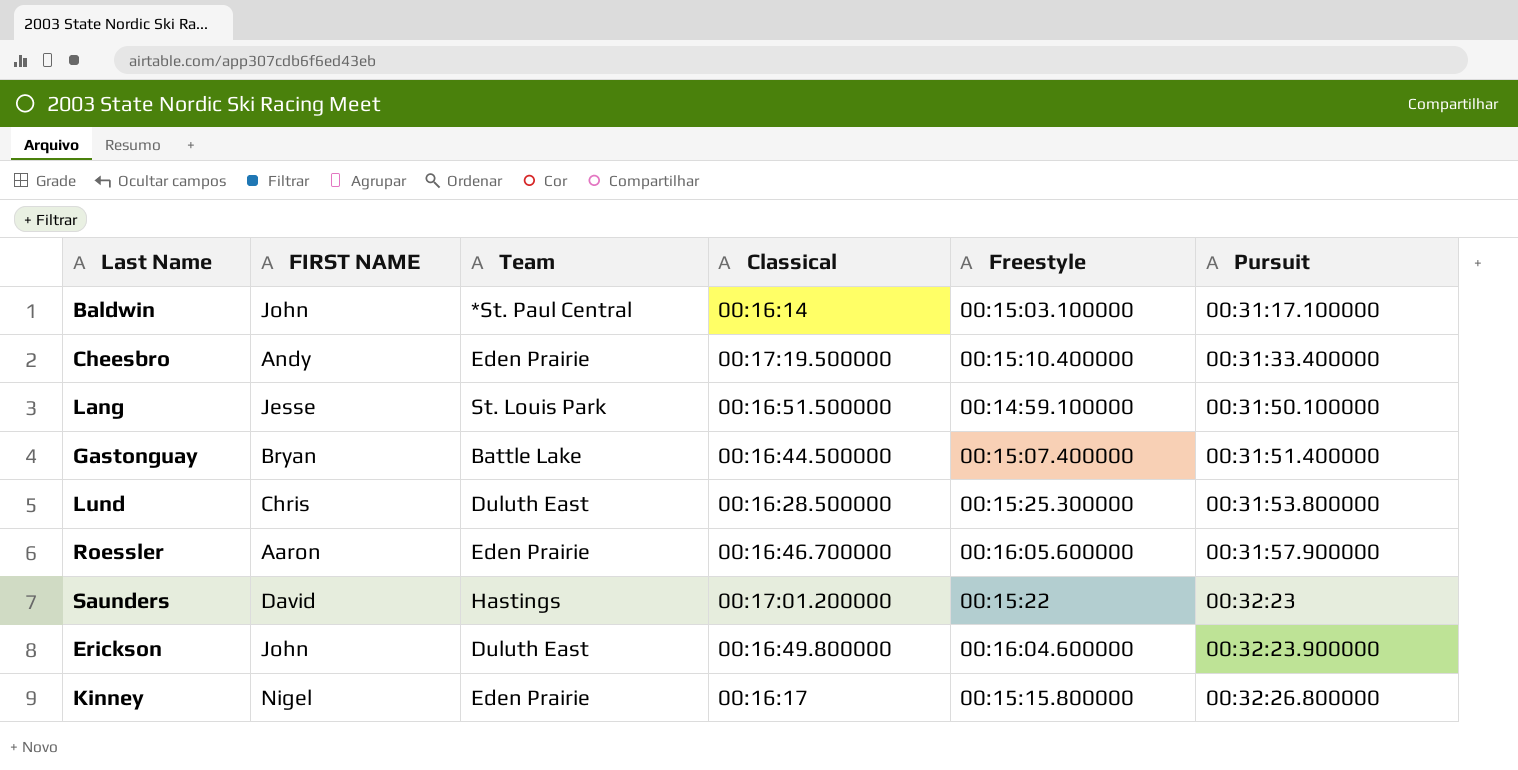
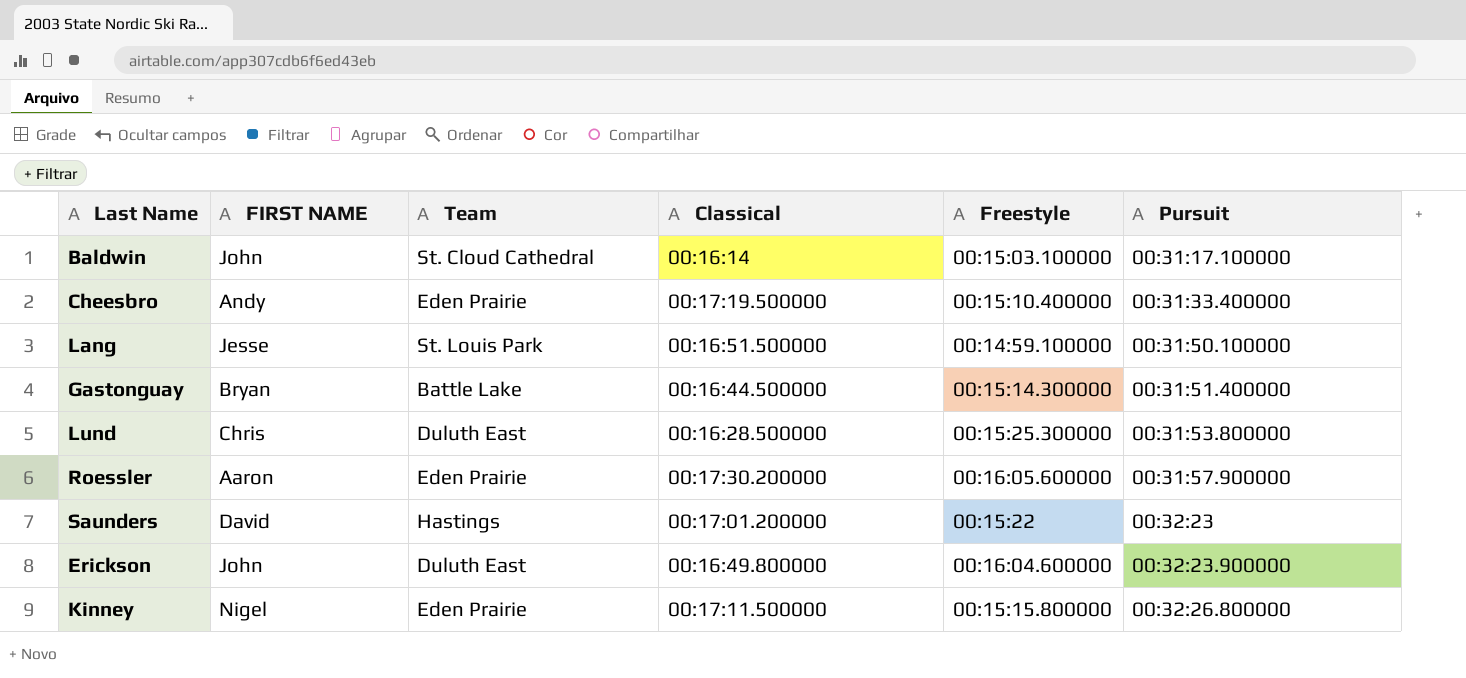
Baldwin | Team: *St. Paul Central -> St. Cloud Cathedral
Gastonguay | Freestyle: 00:15:07.400000 -> 00:15:14.300000
Roessler | Classical: 00:16:46.700000 -> 00:17:30.200000
Kinney | Classical: 00:16:17 -> 00:17:11.500000

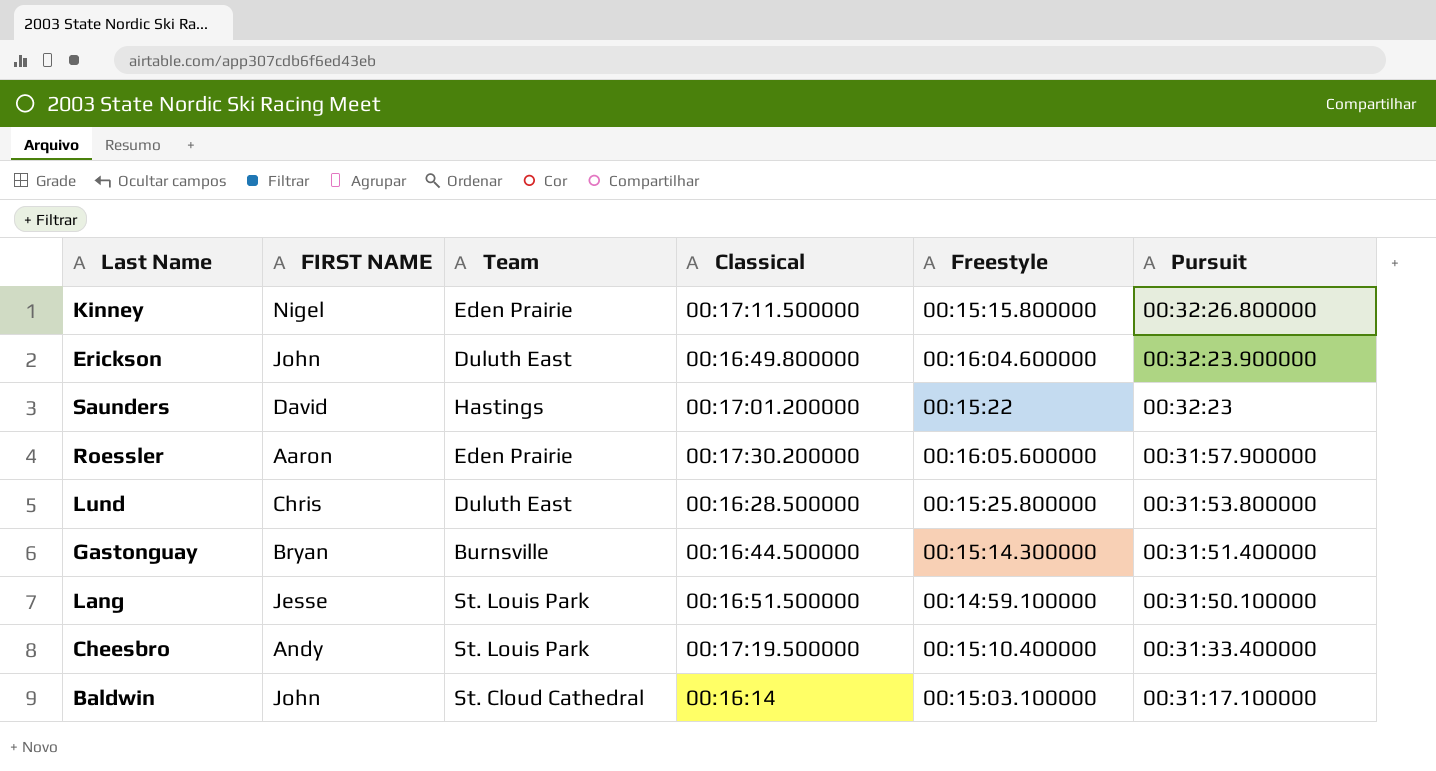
row order: Pursuit ascending -> Pursuit descending
Lund | Freestyle: 00:15:25.300000 -> 00:15:25.800000
Gastonguay | Team: Battle Lake -> Burnsville
Cheesbro | Team: Eden Prairie -> St. Louis Park

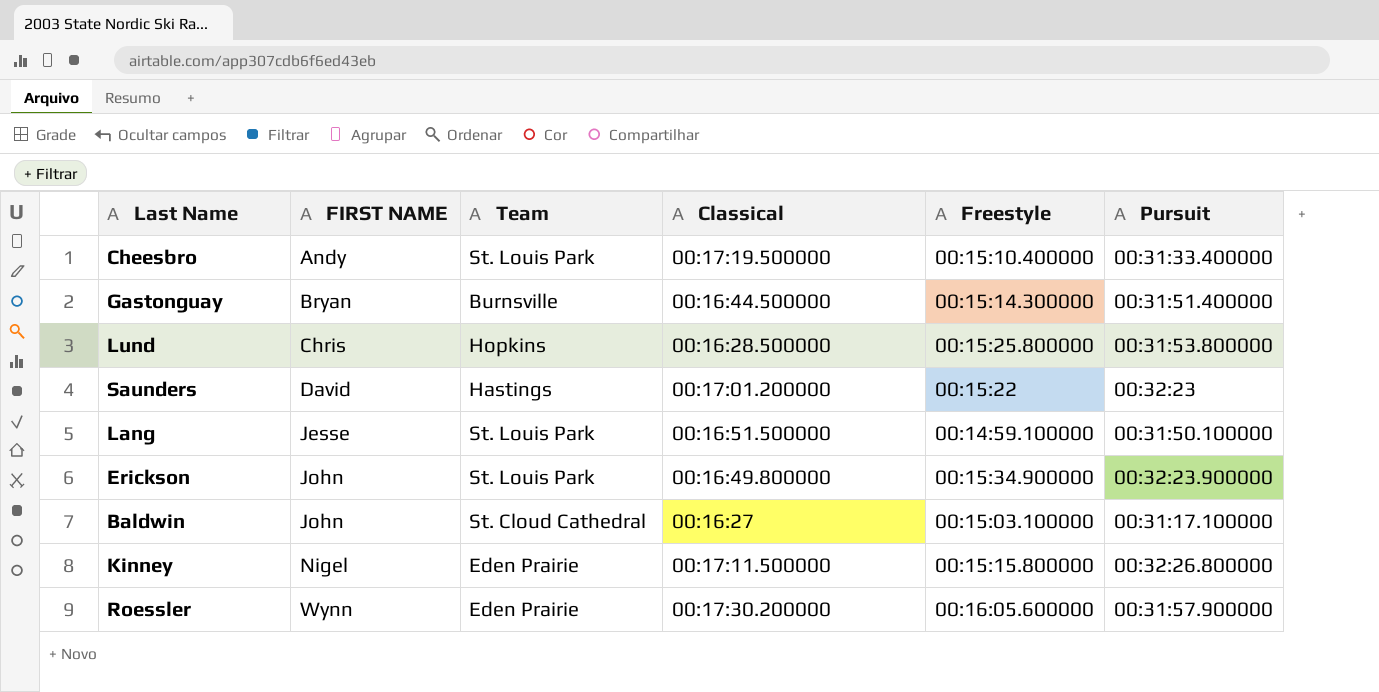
row order: Pursuit descending -> FIRST NAME ascending
Lund | Team: Duluth East -> Hopkins
Erickson | Team: Duluth East -> St. Louis Park
Erickson | Freestyle: 00:16:04.600000 -> 00:15:34.900000
Baldwin | Classical: 00:16:14 -> 00:16:27
Roessler | FIRST NAME: Aaron -> Wynn

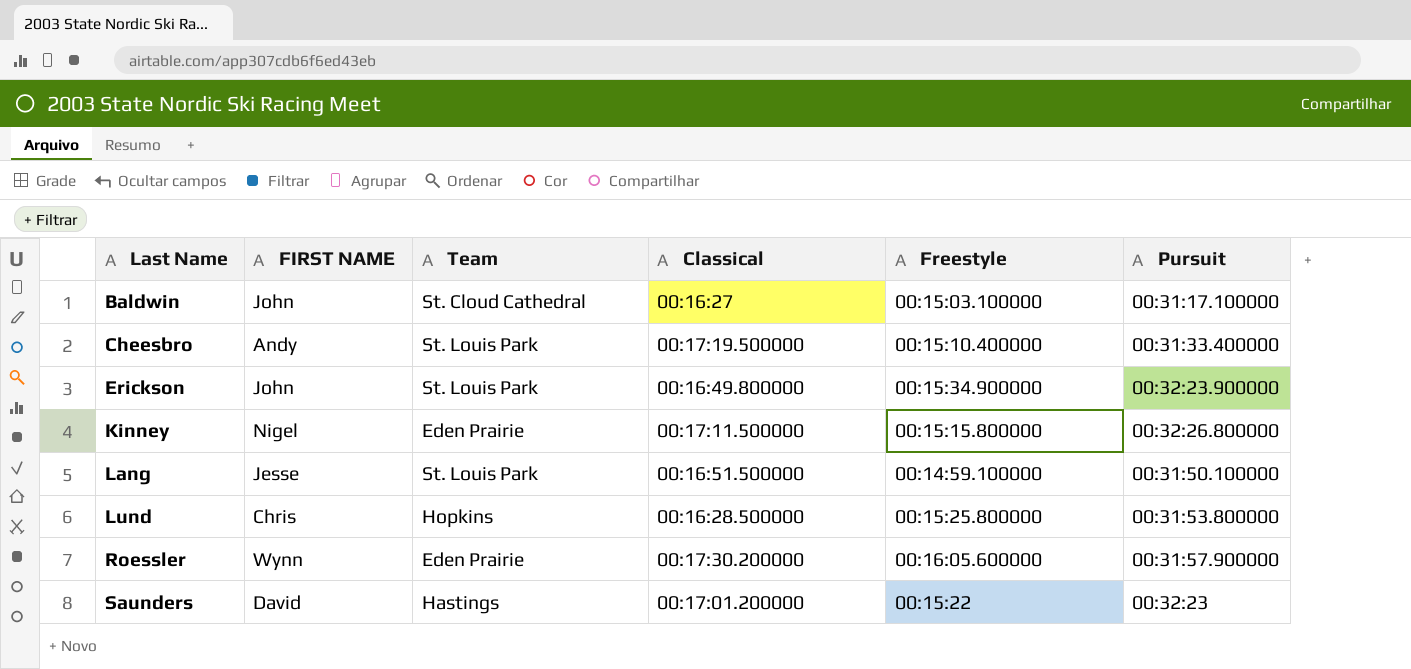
row order: FIRST NAME ascending -> Last Name ascending
row Gastonguay: Bryan | Burnsville | 00:16:44.500000 | 00:15:14.300000 | 00:31:51.400000 -> none

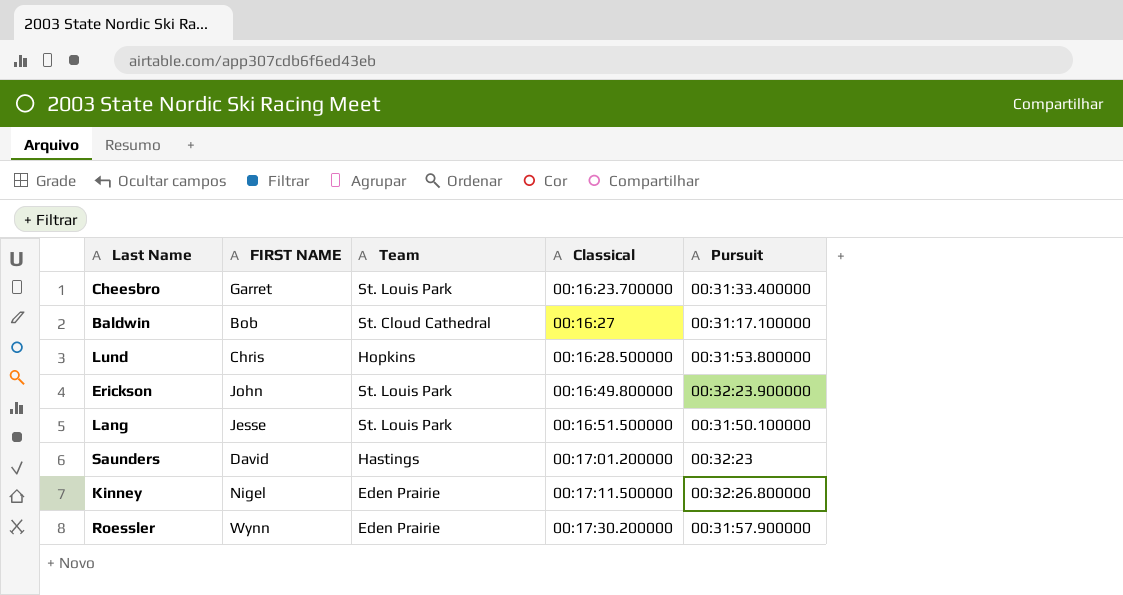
row order: Last Name ascending -> Classical ascending
column Freestyle | position: 5 -> none
Cheesbro | FIRST NAME: Andy -> Garret
Cheesbro | Classical: 00:17:19.500000 -> 00:16:23.700000
Baldwin | FIRST NAME: John -> Bob

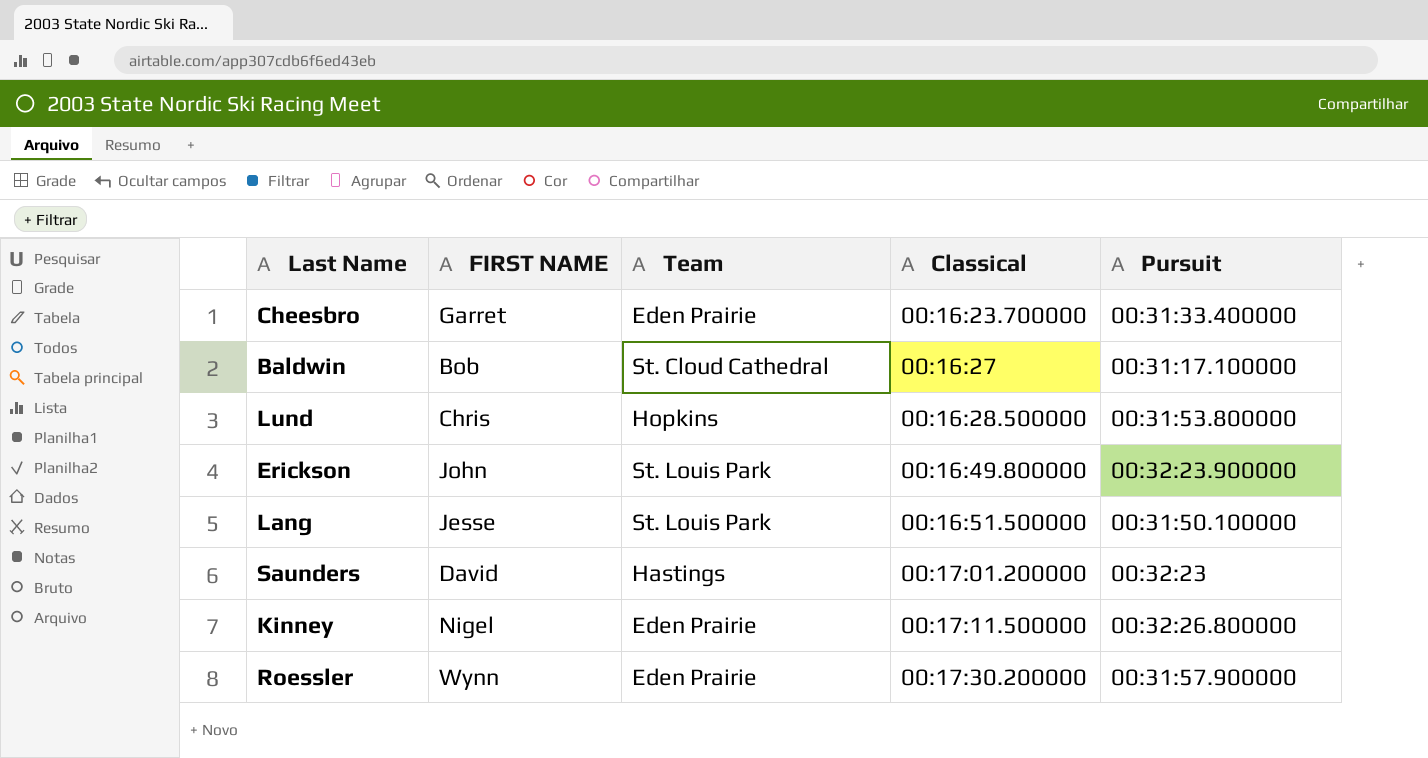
Cheesbro | Team: St. Louis Park -> Eden Prairie

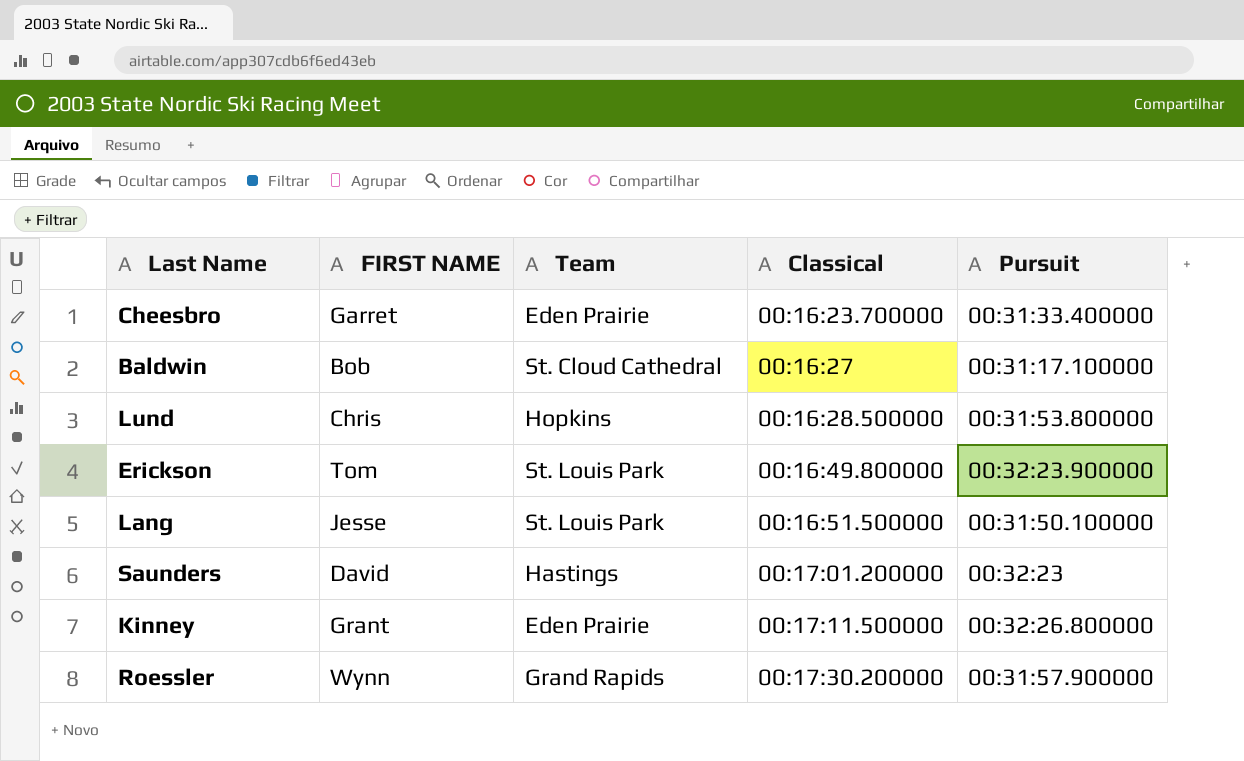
Erickson | FIRST NAME: John -> Tom
Kinney | FIRST NAME: Nigel -> Grant
Roessler | Team: Eden Prairie -> Grand Rapids

